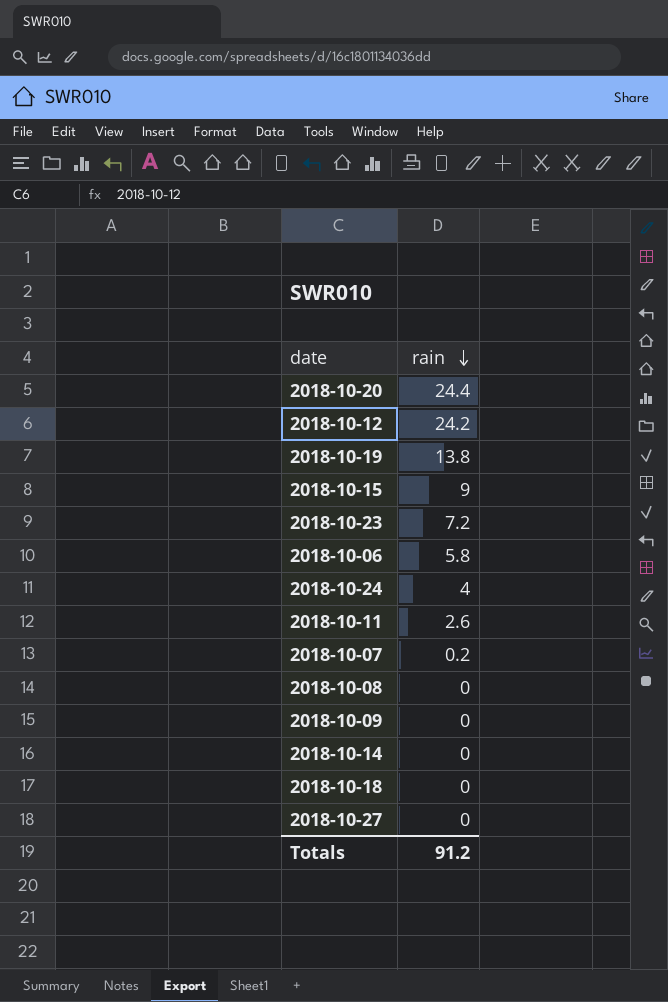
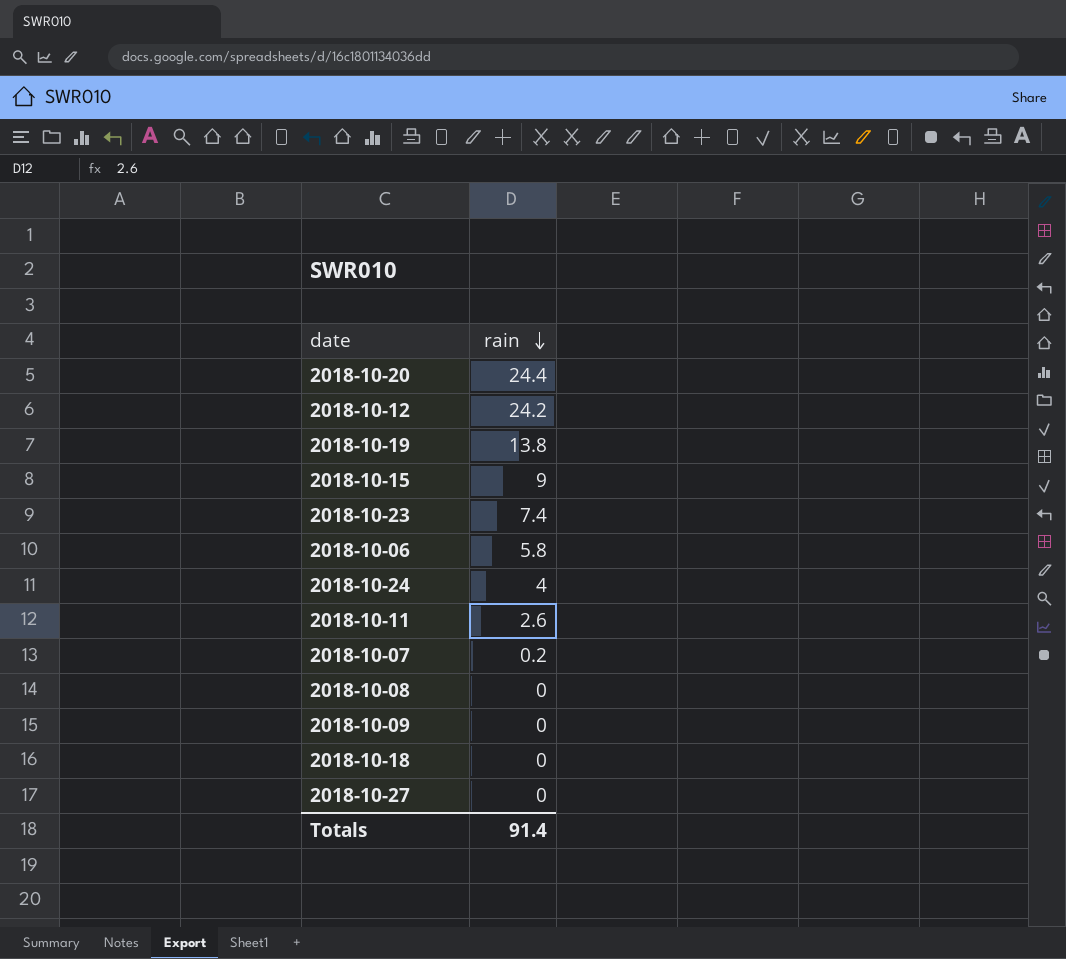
row 2018-10-14: 0 -> none
2018-10-23 | rain: 7.2 -> 7.4
Totals | rain: 91.2 -> 91.4

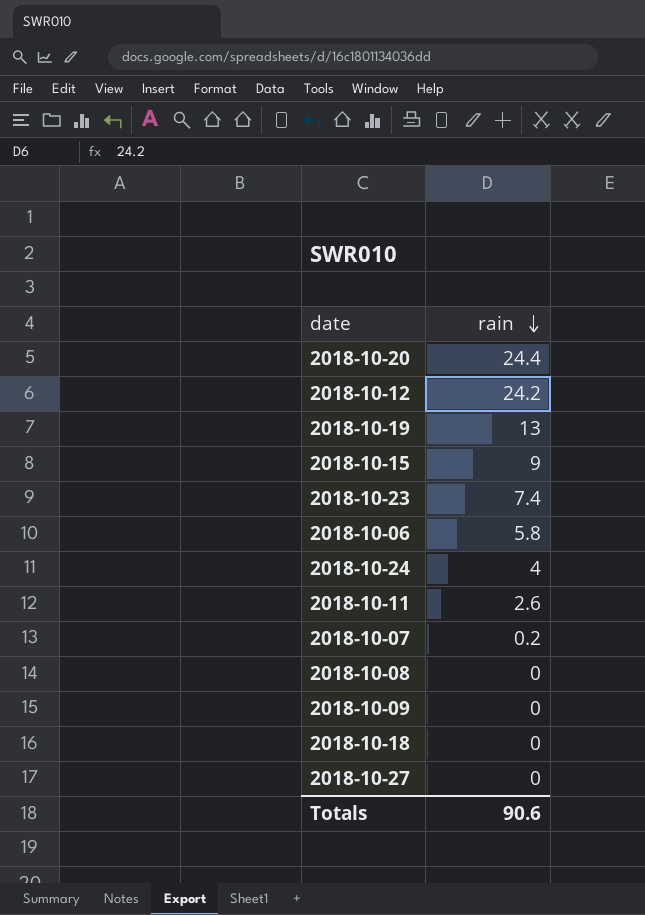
2018-10-19 | rain: 13.8 -> 13
Totals | rain: 91.4 -> 90.6

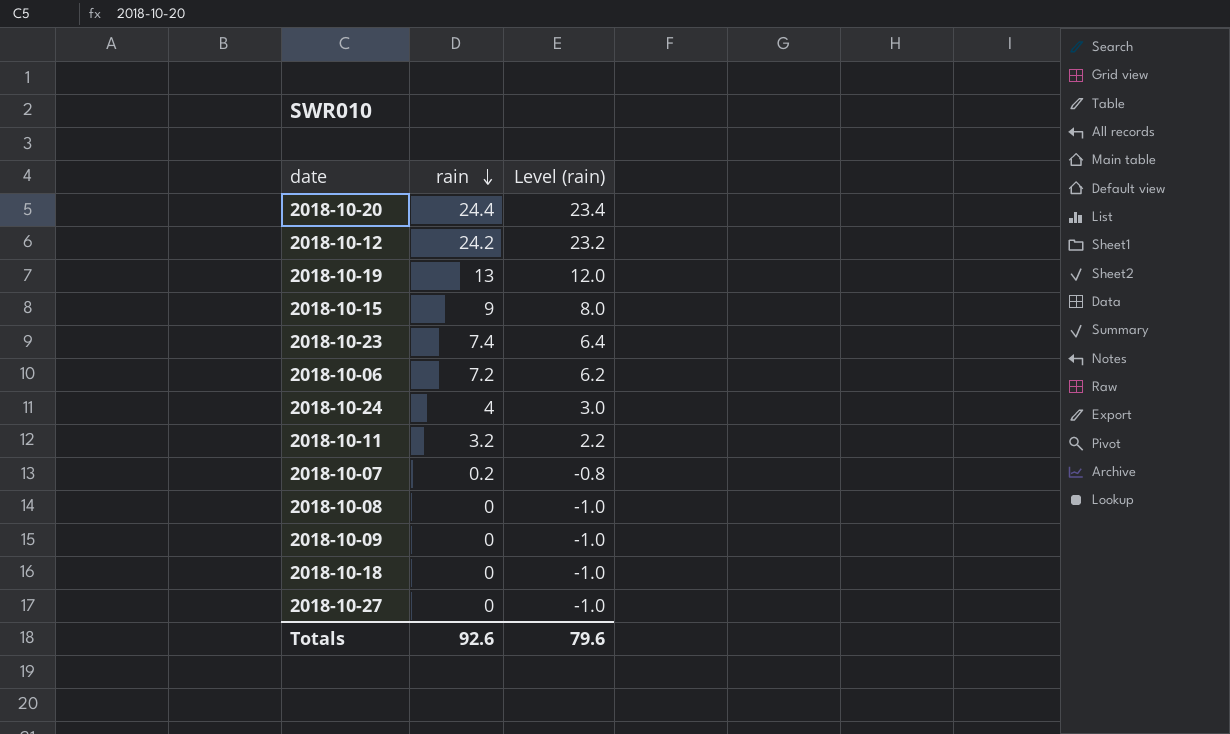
column Level (rain) | formula: none -> [rain] - 1
2018-10-06 | rain: 5.8 -> 7.2
2018-10-11 | rain: 2.6 -> 3.2
Totals | rain: 90.6 -> 92.6

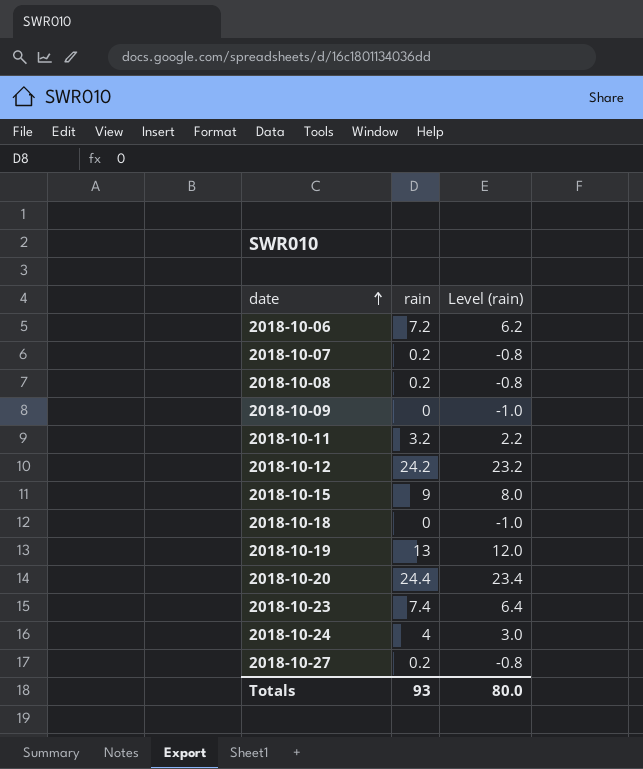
row order: rain descending -> date ascending
2018-10-08 | rain: 0 -> 0.2
2018-10-08 | Level (rain): -1.0 -> -0.8
2018-10-27 | rain: 0 -> 0.2
2018-10-27 | Level (rain): -1.0 -> -0.8
Totals | rain: 92.6 -> 93
Totals | Level (rain): 79.6 -> 80.0

